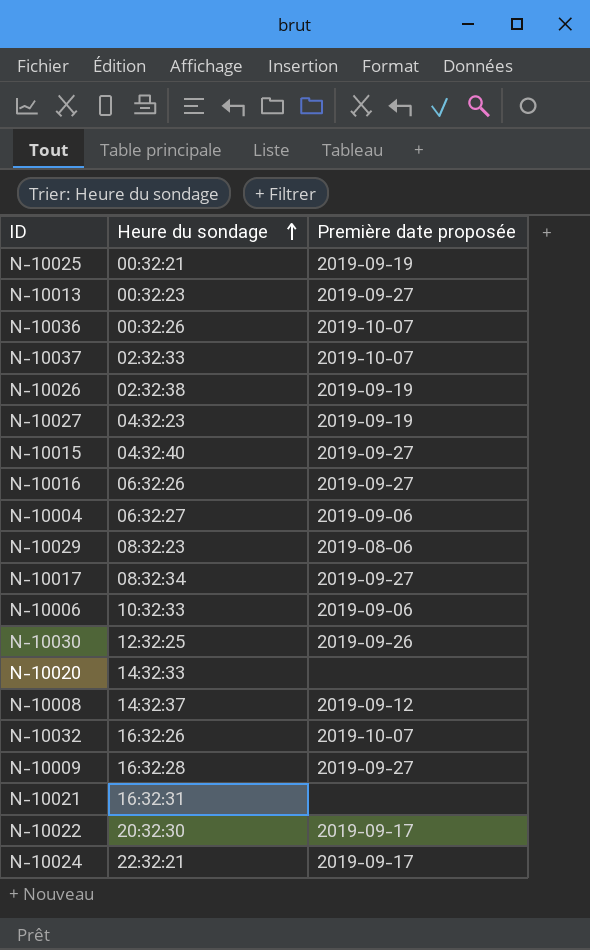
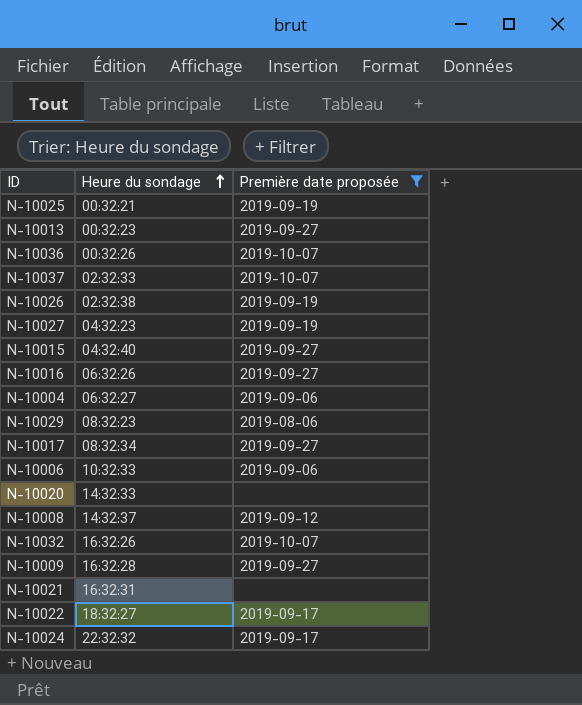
filter: none -> Première date proposée != 2019-09-26
N-10022 | Heure du sondage: 20:32:30 -> 18:32:27
N-10024 | Heure du sondage: 22:32:21 -> 22:32:32

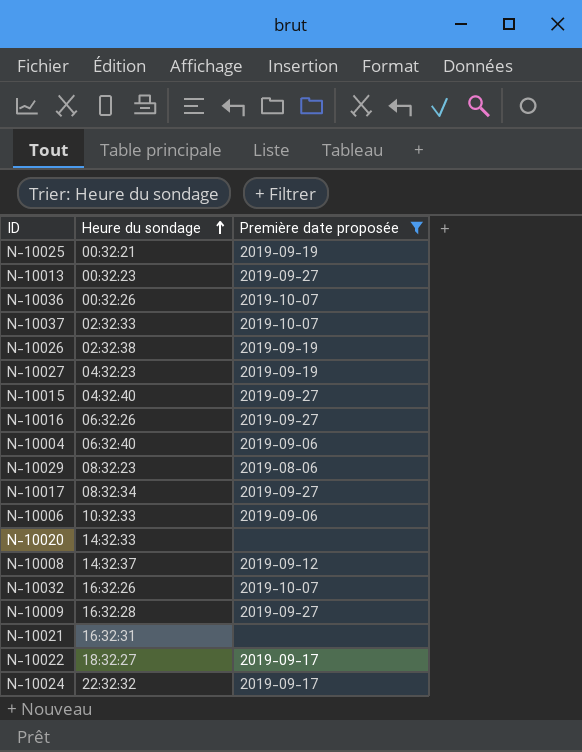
N-10004 | Heure du sondage: 06:32:27 -> 06:32:40

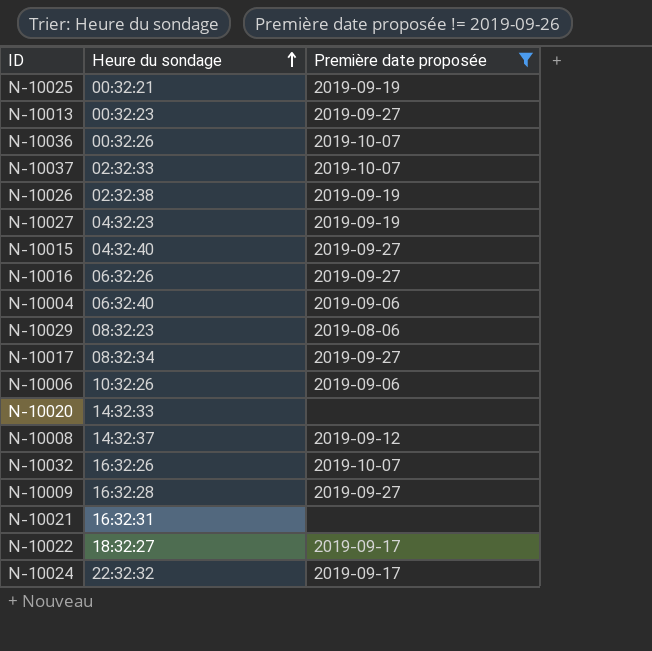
N-10006 | Heure du sondage: 10:32:33 -> 10:32:26

